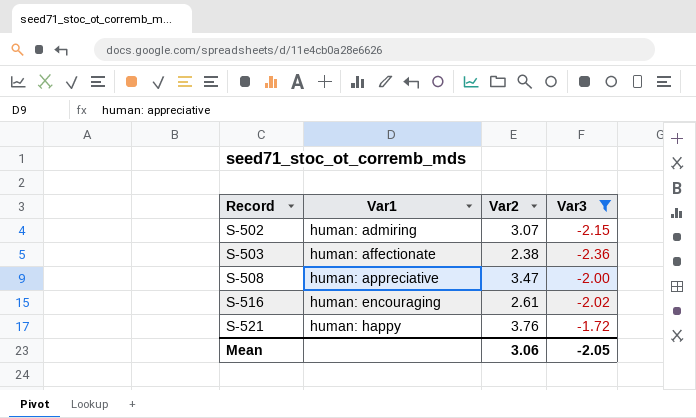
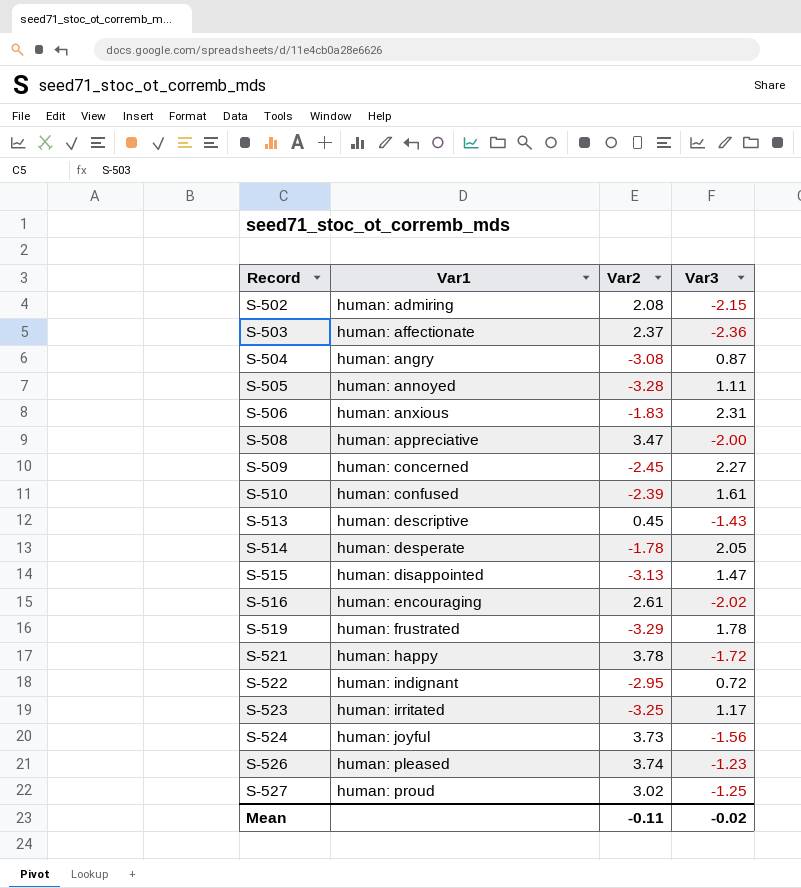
filter: Var3 <= -1.72 -> none
S-502 | Var2: 3.07 -> 2.08
S-503 | Var2: 2.38 -> 2.37
S-521 | Var2: 3.76 -> 3.78
Mean | Var2: 3.06 -> -0.11
Mean | Var3: -2.05 -> -0.02

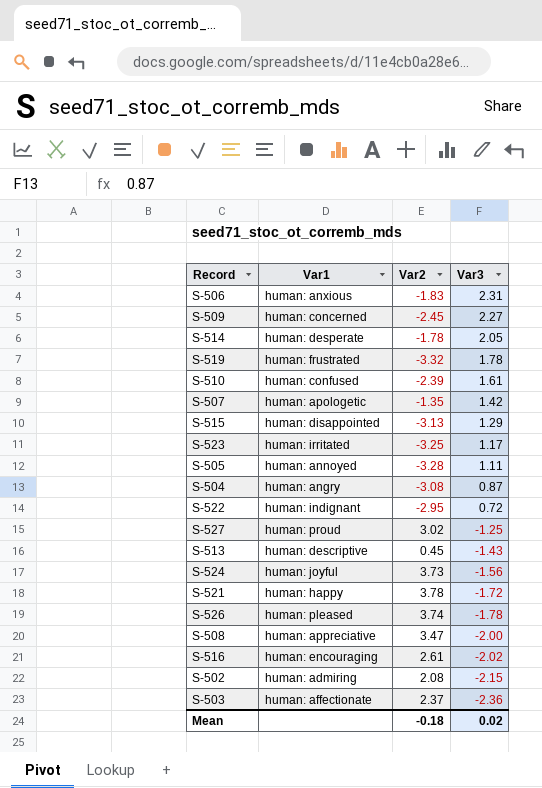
row order: Record ascending -> Var3 descending
S-519 | Var2: -3.29 -> -3.32
row S-507: none -> human: apologetic | -1.35 | 1.42
S-515 | Var3: 1.47 -> 1.29
S-526 | Var3: -1.23 -> -1.78
Mean | Var2: -0.11 -> -0.18
Mean | Var3: -0.02 -> 0.02

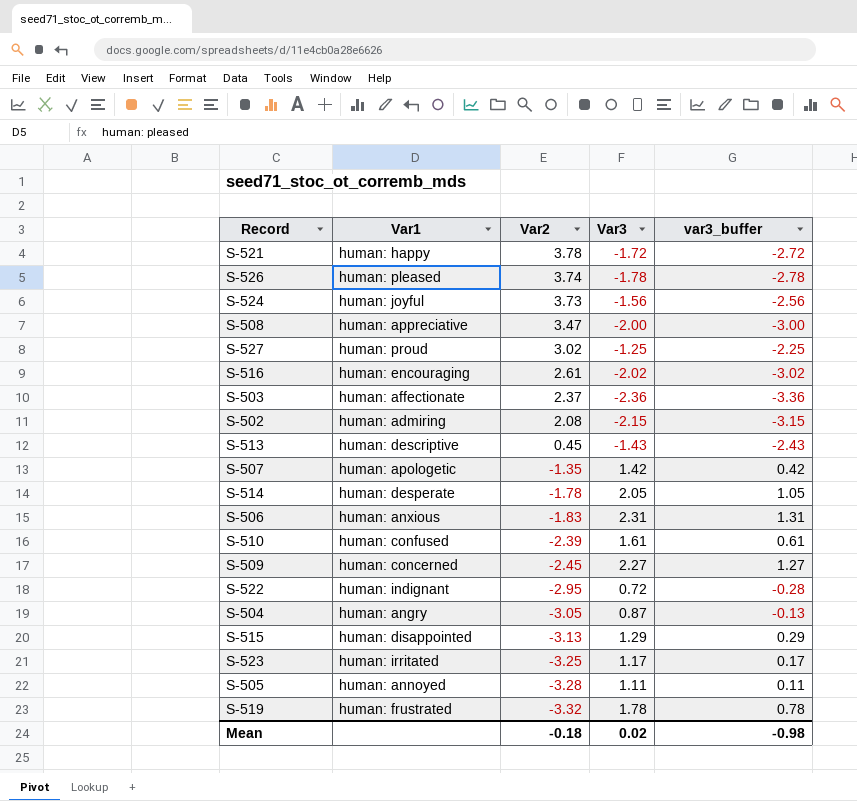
row order: Var3 descending -> Var2 descending
column var3_buffer | formula: none -> [Var3] - 1
S-504 | Var2: -3.08 -> -3.05

